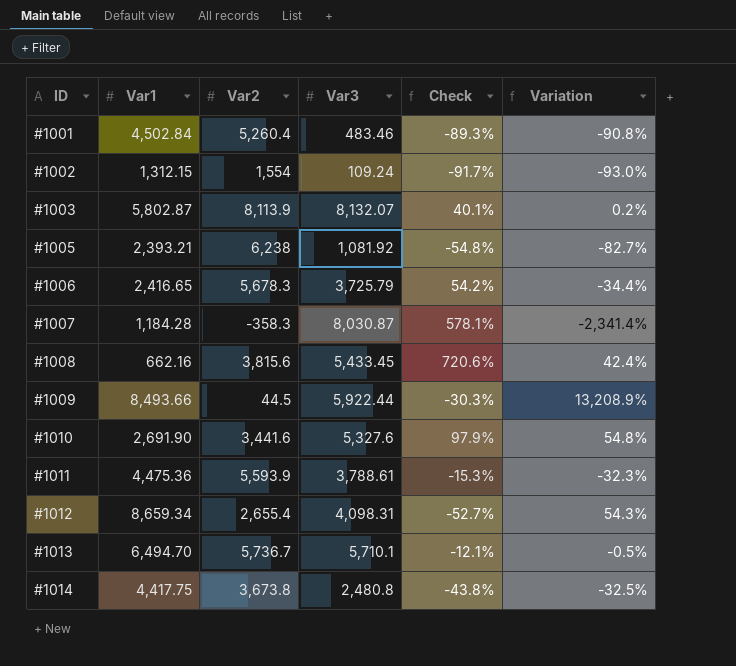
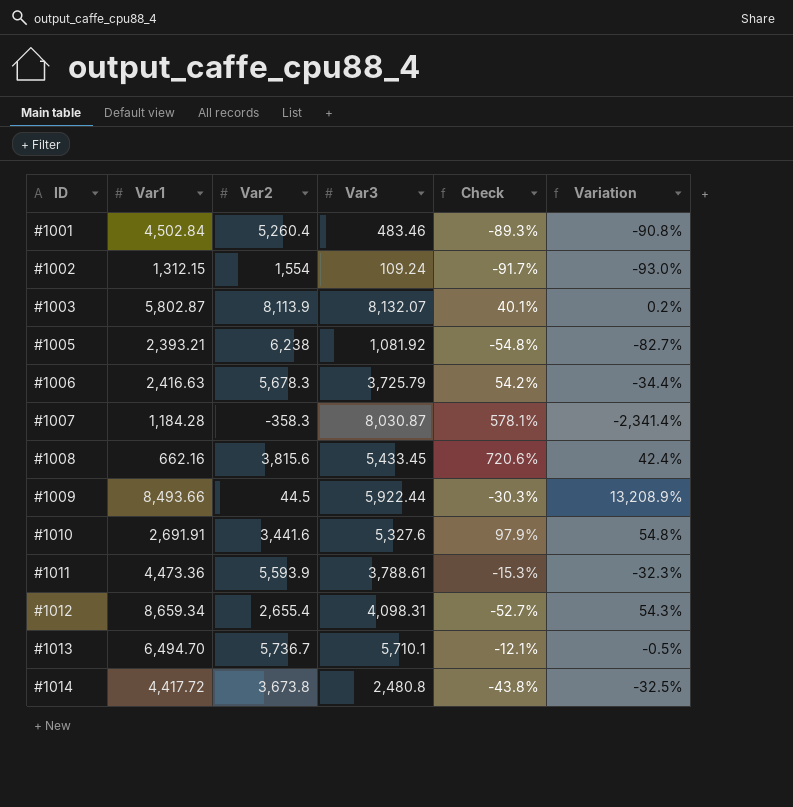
#1006 | Var1: 2,416.65 -> 2,416.63
#1010 | Var1: 2,691.90 -> 2,691.91
#1011 | Var1: 4,475.36 -> 4,473.36
#1014 | Var1: 4,417.75 -> 4,417.72

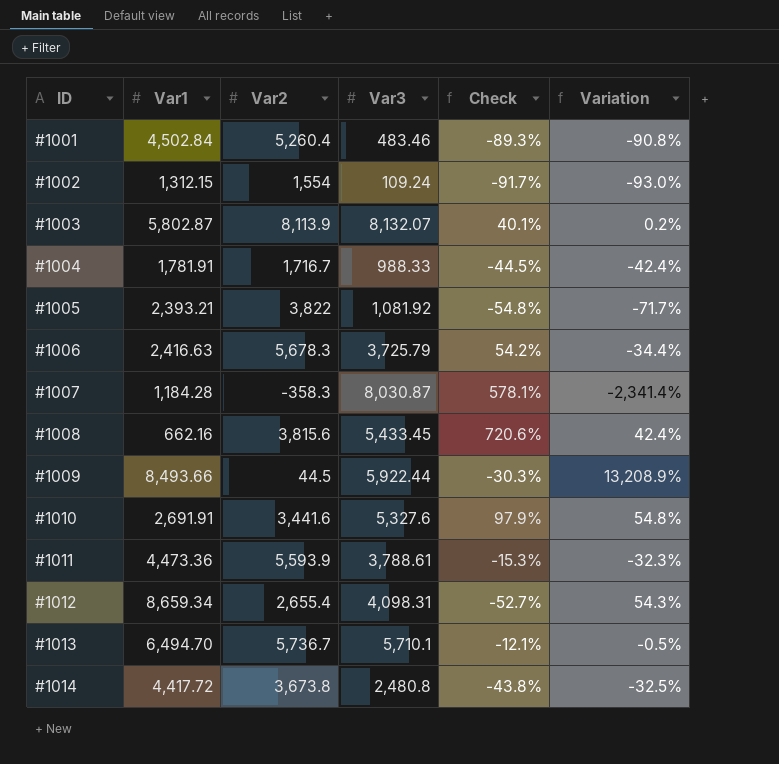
row #1004: none -> 1,781.91 | 1,716.7 | 988.33 | -44.5% | -42.4%
#1005 | Var2: 6,238 -> 3,822
#1005 | Variation: -82.7% -> -71.7%

